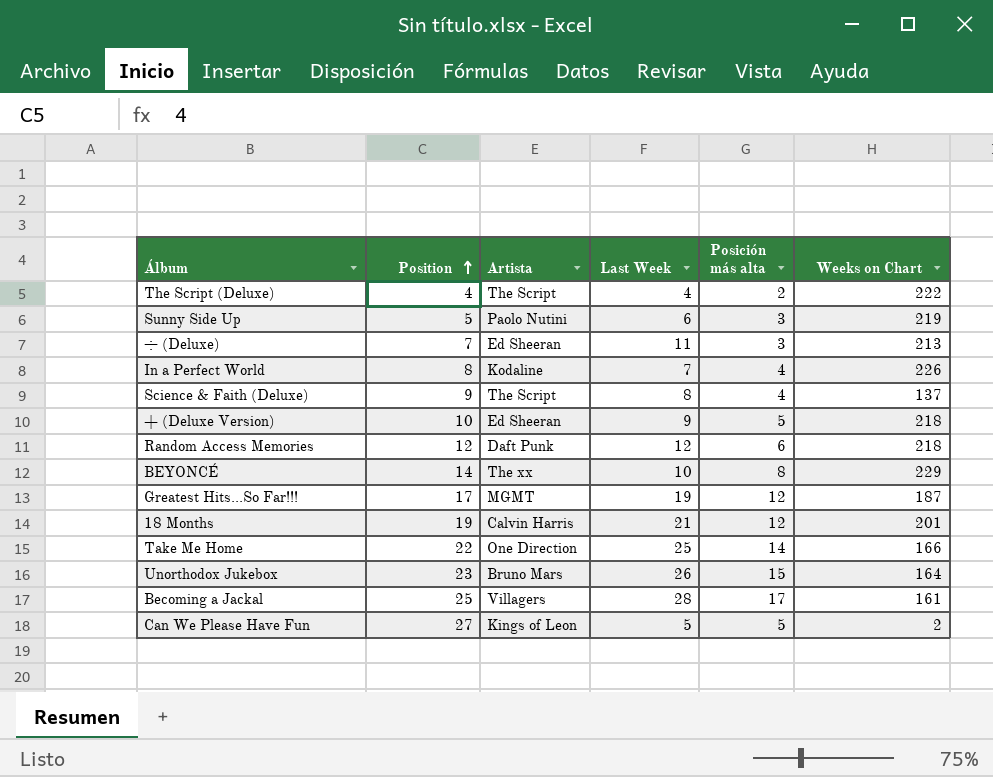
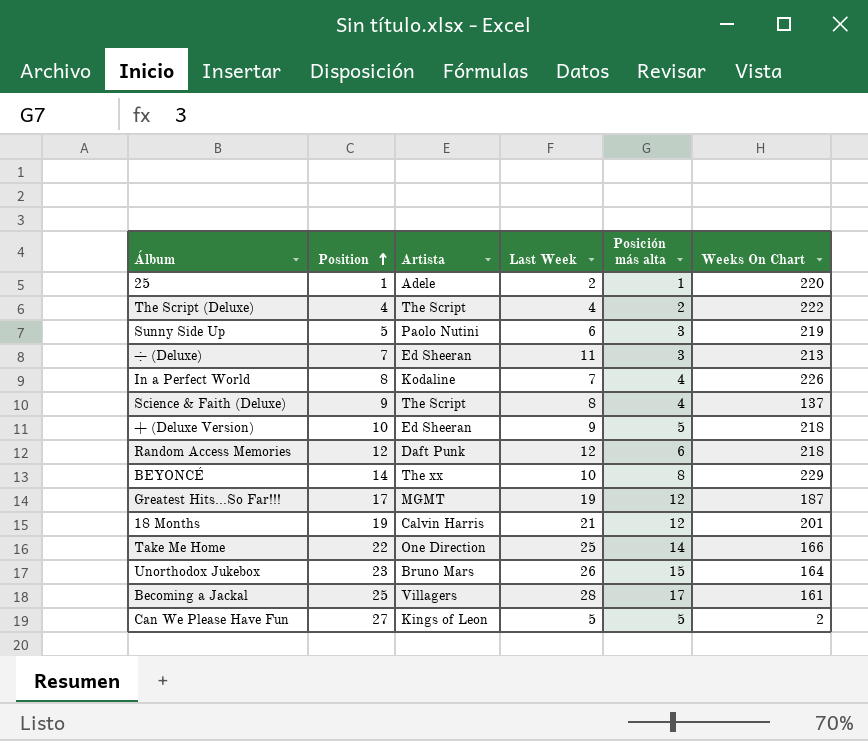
column name: Weeks on Chart -> Weeks On Chart
row 25: none -> 1 | Adele | 2 | 1 | 220

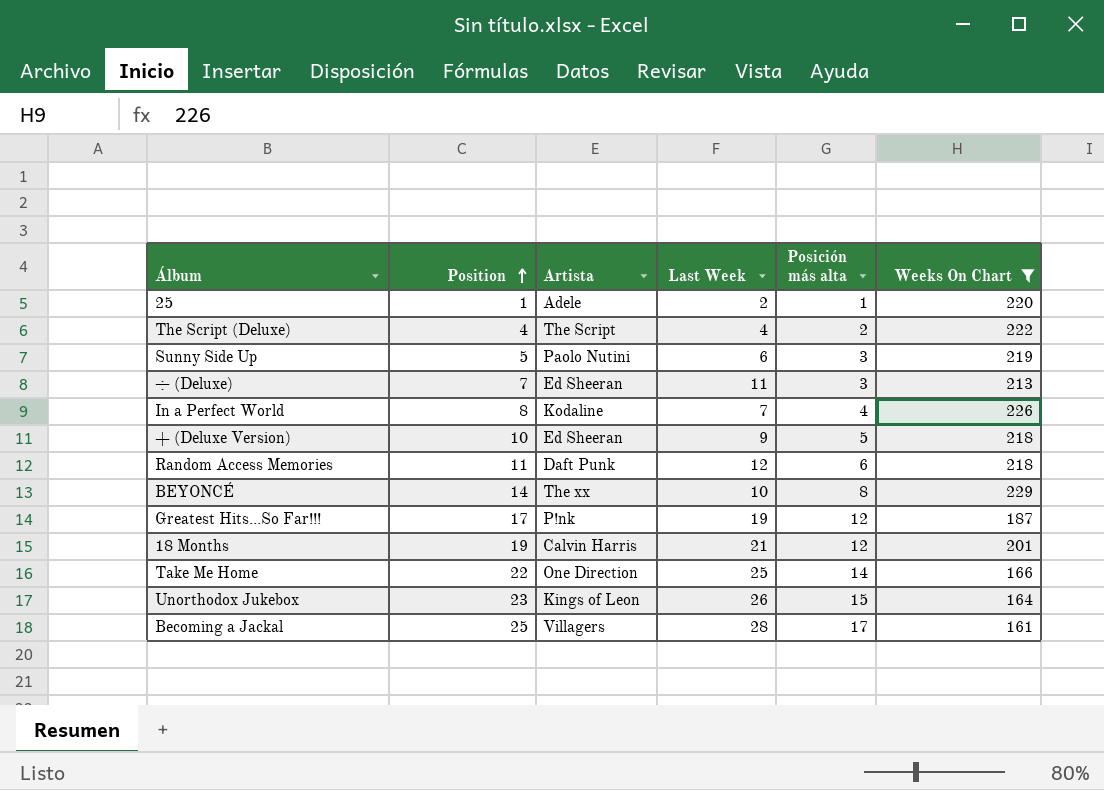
filter: none -> Weeks On Chart >= 161
Random Access Memories | Position: 12 -> 11
Greatest Hits...So Far!!! | Artista: MGMT -> P!nk
Unorthodox Jukebox | Artista: Bruno Mars -> Kings of Leon

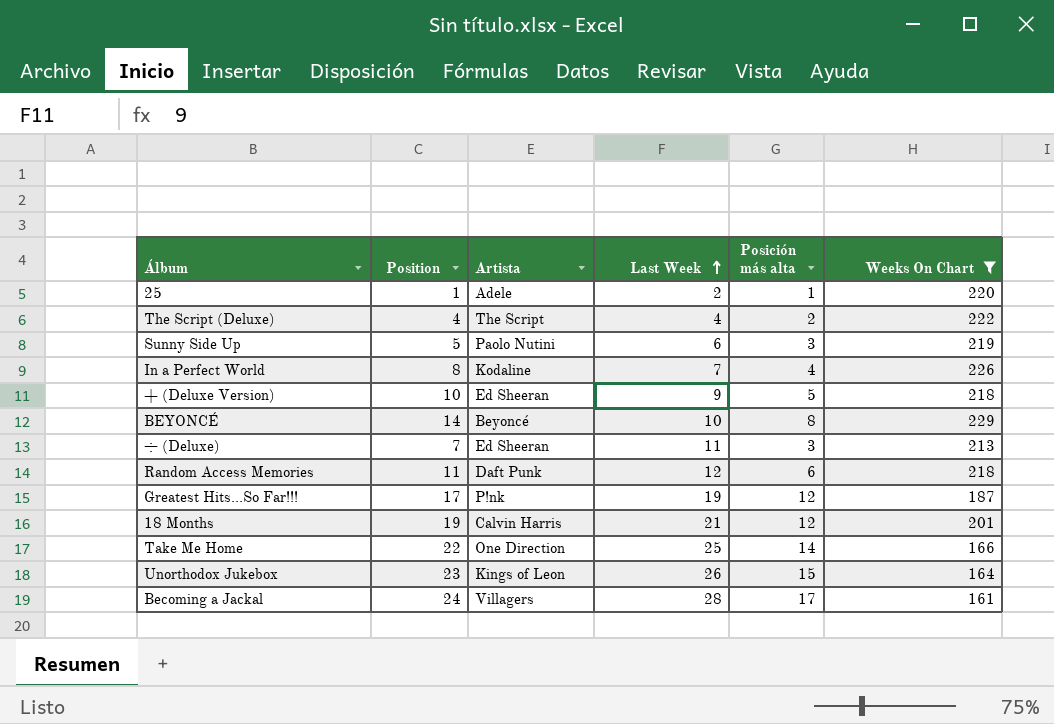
row order: Position ascending -> Last Week ascending
BEYONCÉ | Artista: The xx -> Beyoncé
Becoming a Jackal | Position: 25 -> 24

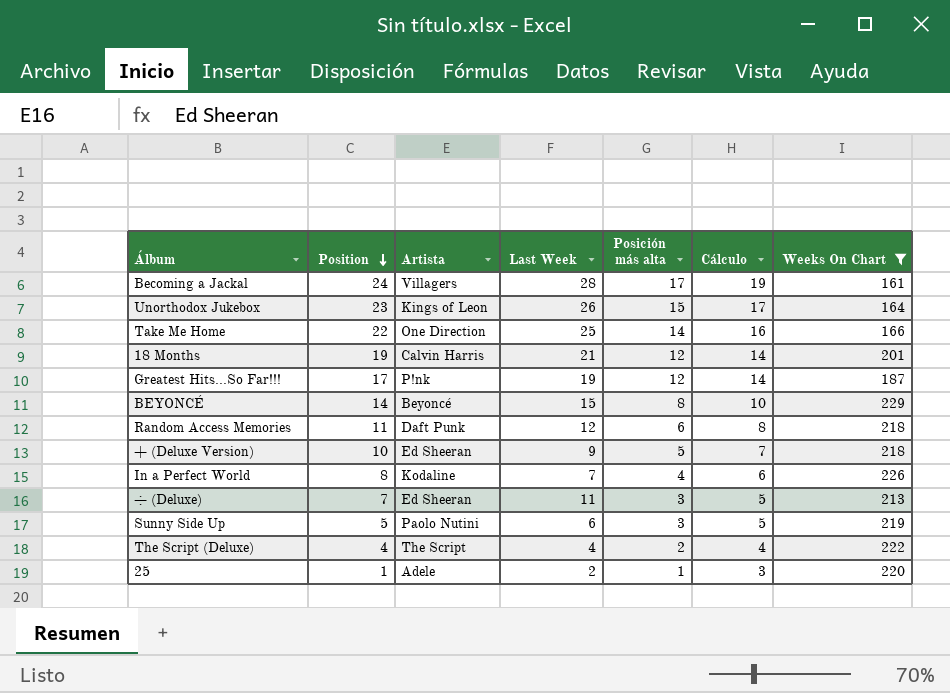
row order: Last Week ascending -> Position descending
column Cálculo | formula: none -> [Posición más alta] + 2
BEYONCÉ | Last Week: 10 -> 15

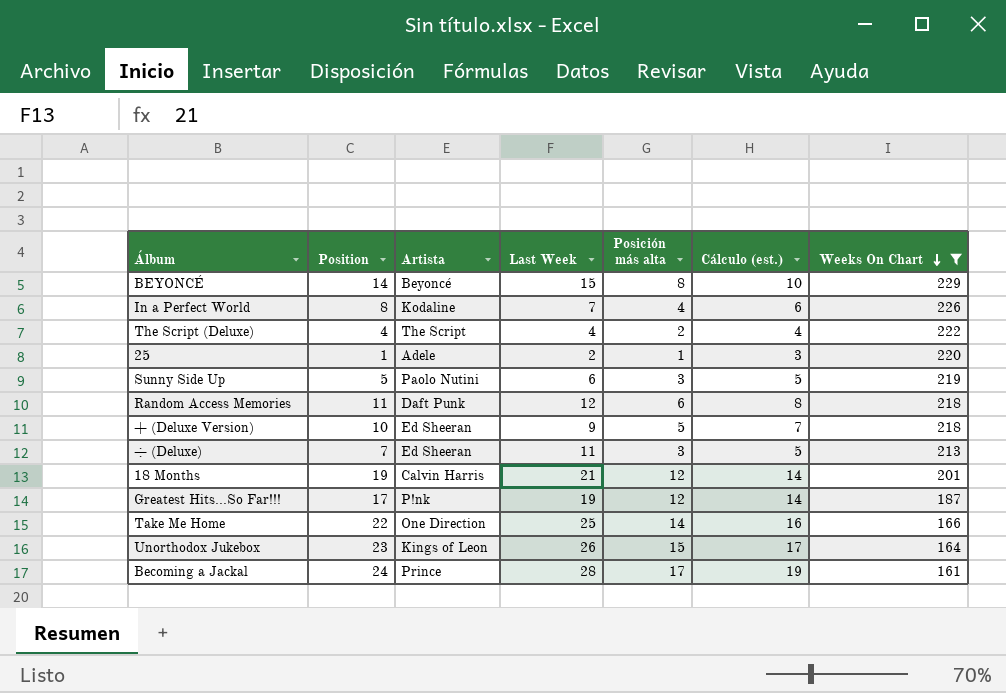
row order: Position descending -> Weeks On Chart descending
column name: Cálculo -> Cálculo (est.)
Becoming a Jackal | Artista: Villagers -> Prince

